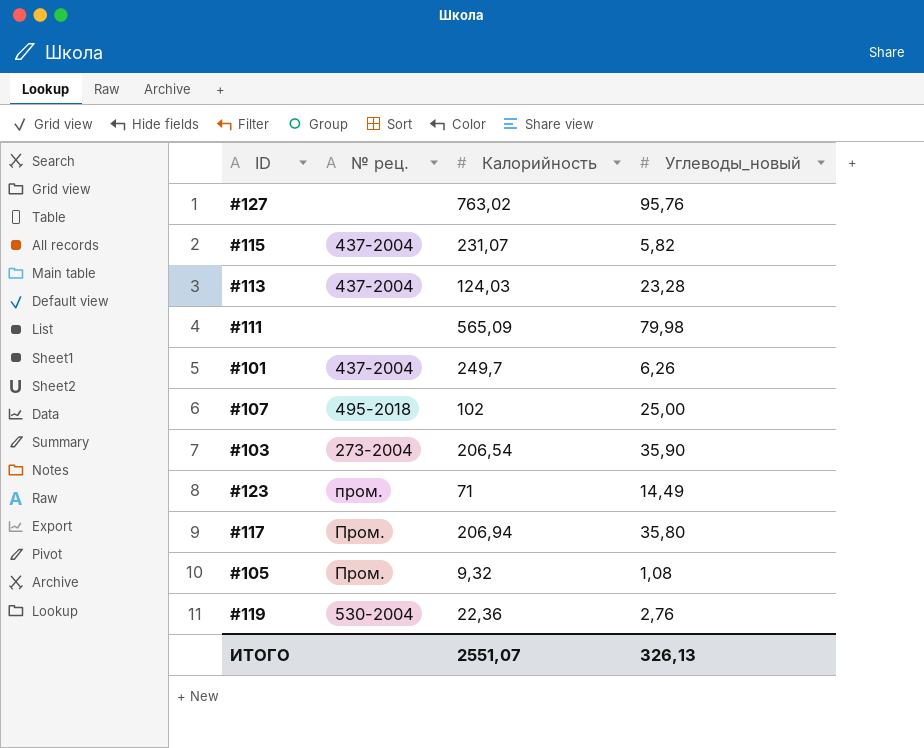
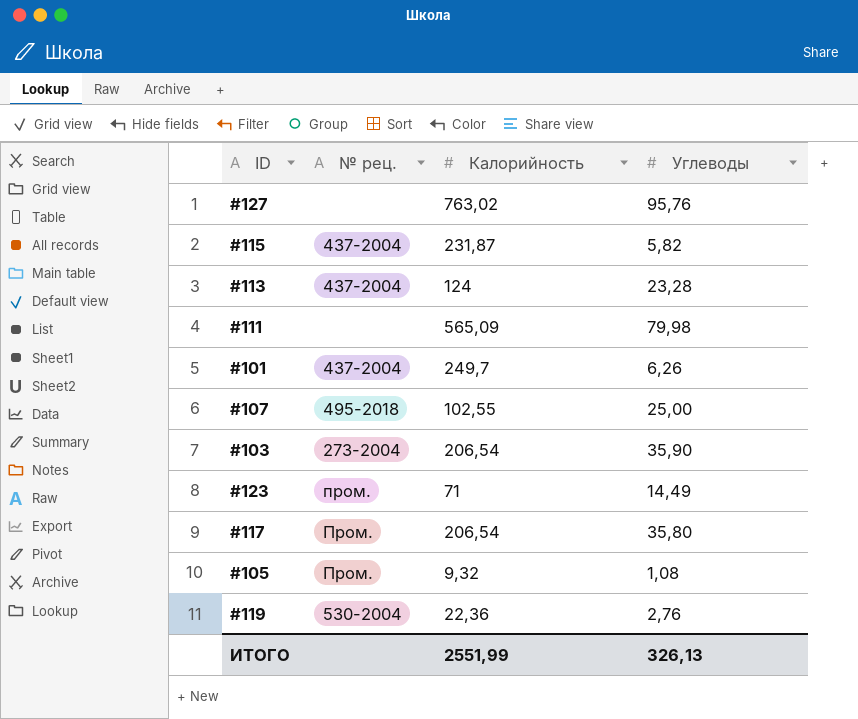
column name: Углеводы_новый -> Углеводы
#115 | Калорийность: 231,07 -> 231,87
#113 | Калорийность: 124,03 -> 124
#107 | Калорийность: 102 -> 102,55
#117 | Калорийность: 206,94 -> 206,54
ИТОГО | Калорийность: 2551,07 -> 2551,99

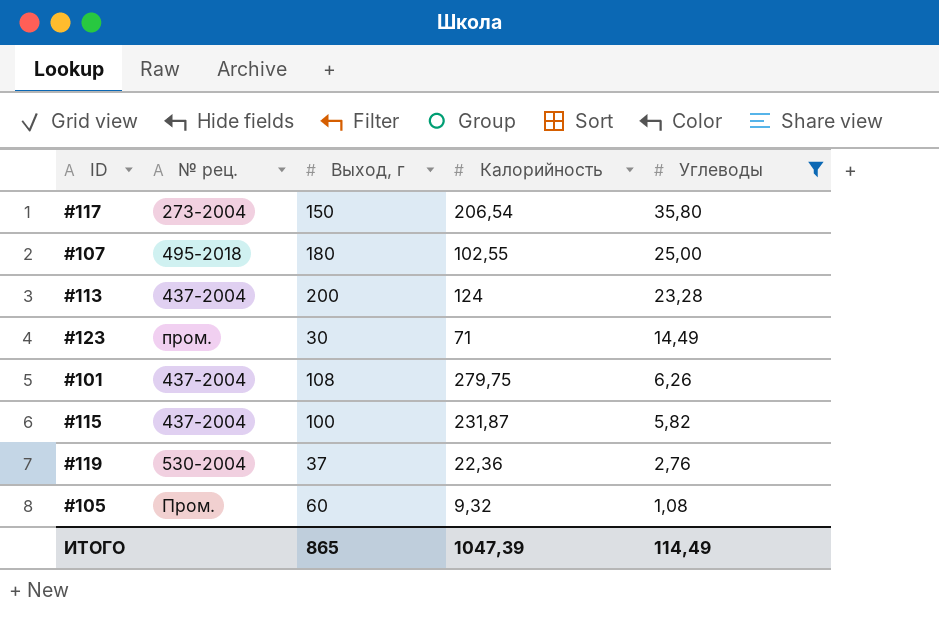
filter: none -> Углеводы <= 35,80
row order: none -> Углеводы descending
column Выход, г | position: none -> 3
#117 | № рец.: Пром. -> 273-2004
#101 | Калорийность: 249,7 -> 279,75
ИТОГО | Калорийность: 2551,99 -> 1047,39
ИТОГО | Углеводы: 326,13 -> 114,49

